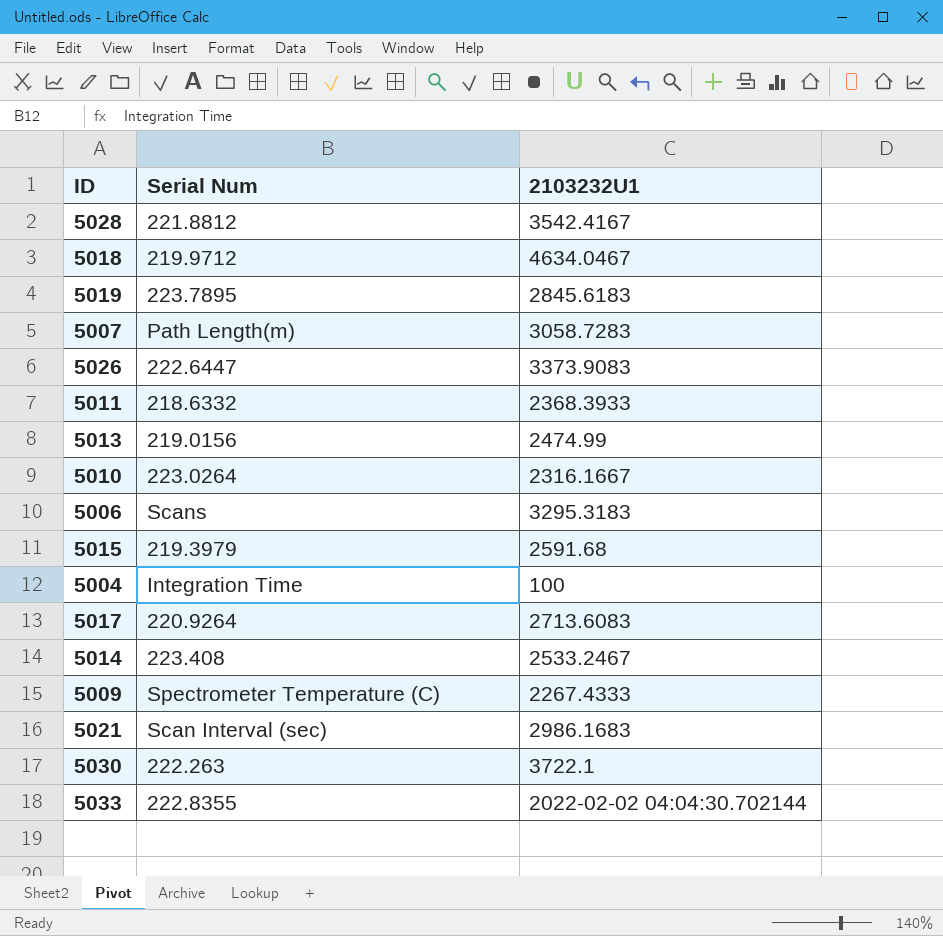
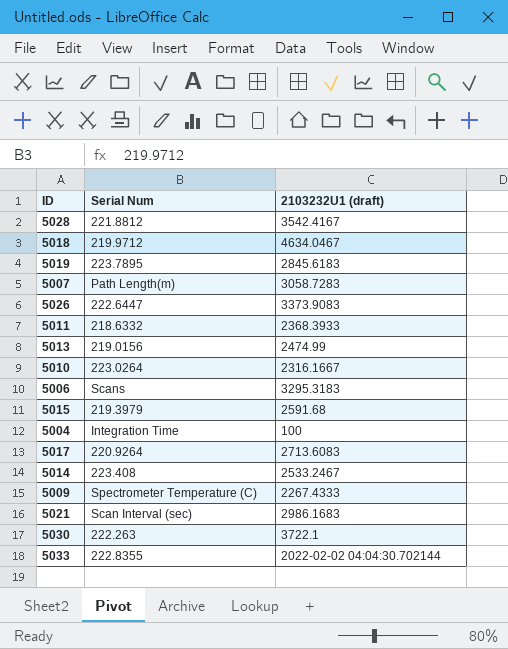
column name: 2103232U1 -> 2103232U1 (draft)

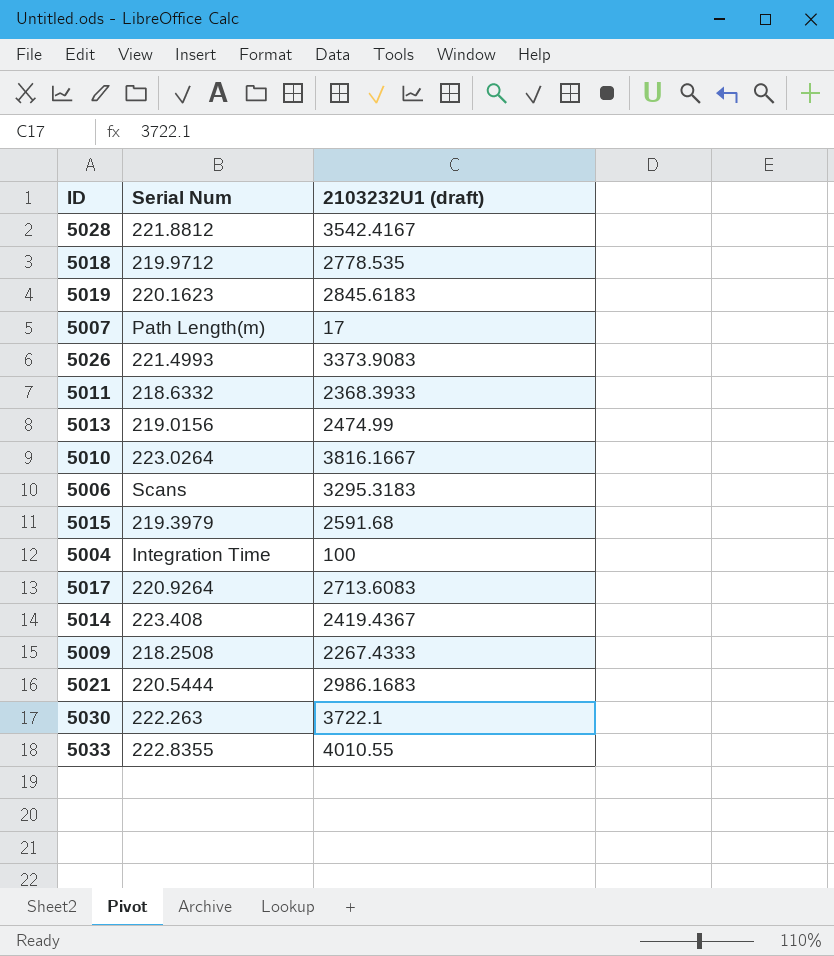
5018 | 2103232U1 (draft): 4634.0467 -> 2778.535
5019 | Serial Num: 223.7895 -> 220.1623
5007 | 2103232U1 (draft): 3058.7283 -> 17
5026 | Serial Num: 222.6447 -> 221.4993
5010 | 2103232U1 (draft): 2316.1667 -> 3816.1667
5014 | 2103232U1 (draft): 2533.2467 -> 2419.4367
5009 | Serial Num: Spectrometer Temperature (C) -> 218.2508
5021 | Serial Num: Scan Interval (sec) -> 220.5444
5033 | 2103232U1 (draft): 2022-02-02 04:04:30.702144 -> 4010.55

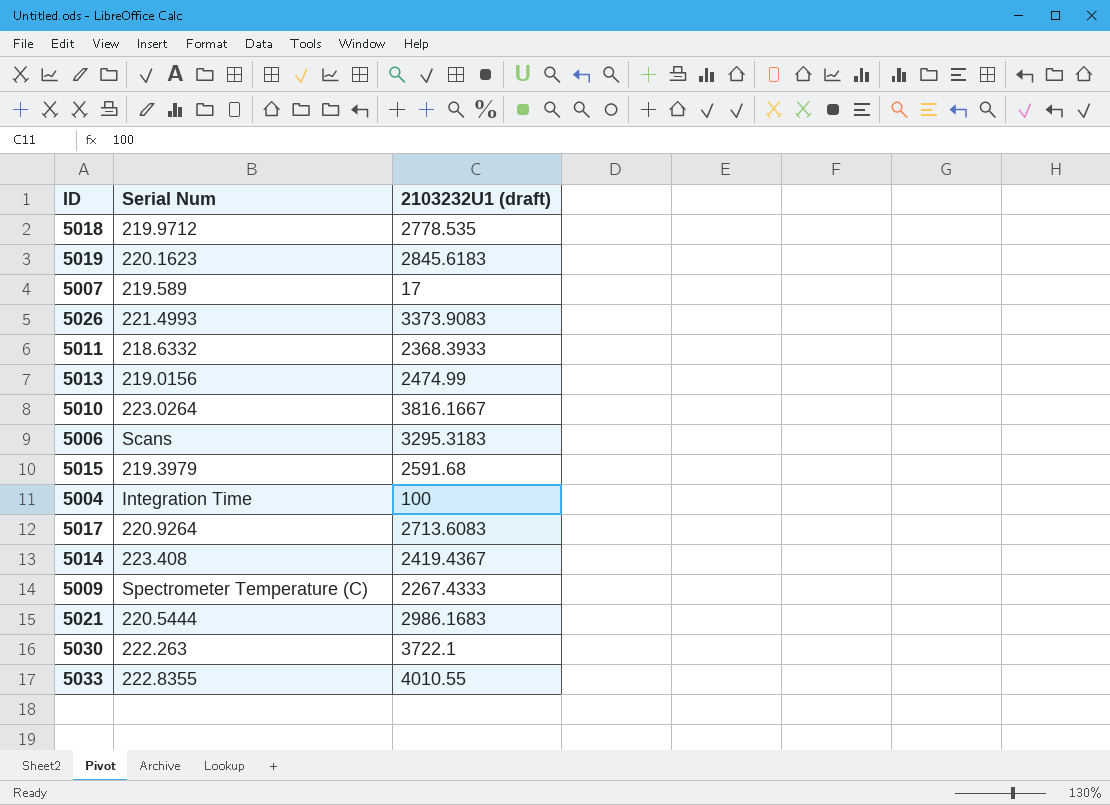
row 5028: 221.8812 | 3542.4167 -> none
5007 | Serial Num: Path Length(m) -> 219.589
5009 | Serial Num: 218.2508 -> Spectrometer Temperature (C)

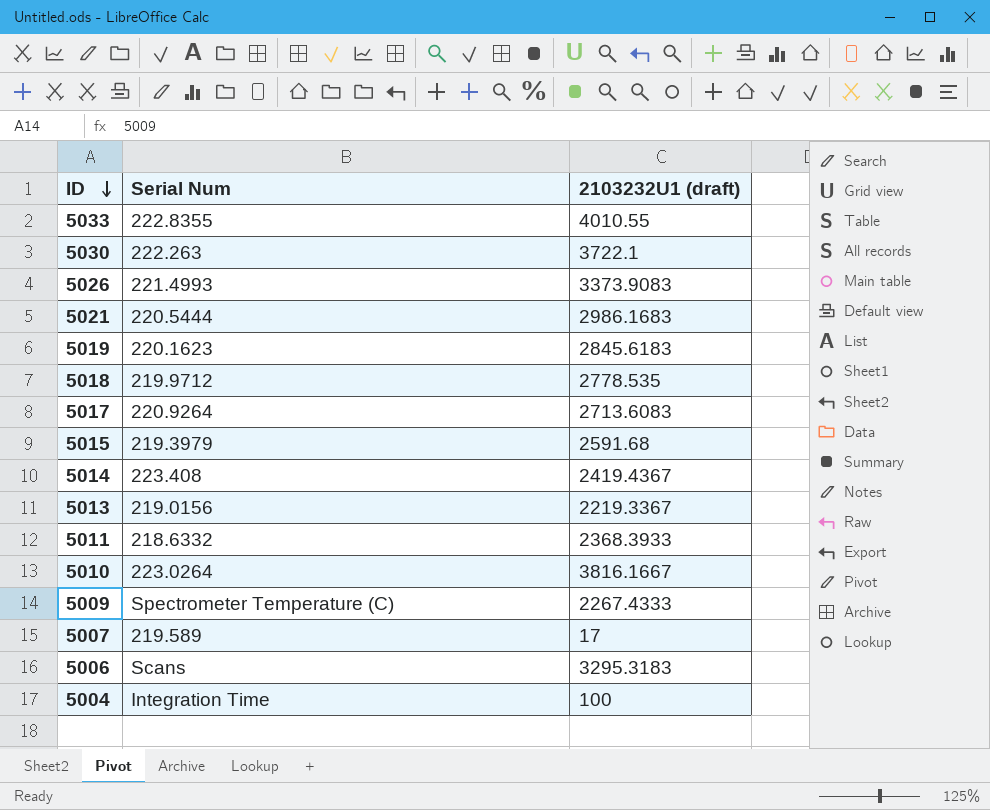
row order: none -> ID descending
5013 | 2103232U1 (draft): 2474.99 -> 2219.3367

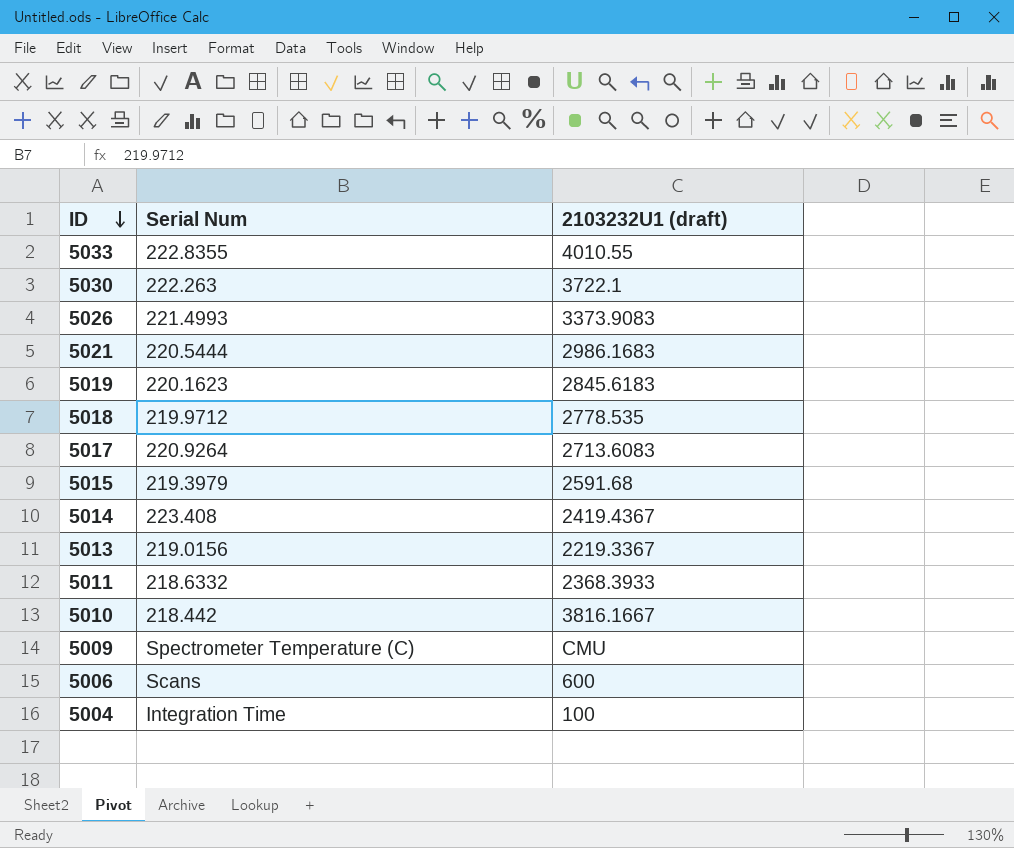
row 5007: 219.589 | 17 -> none
5010 | Serial Num: 223.0264 -> 218.442
5009 | 2103232U1 (draft): 2267.4333 -> CMU
5006 | 2103232U1 (draft): 3295.3183 -> 600

